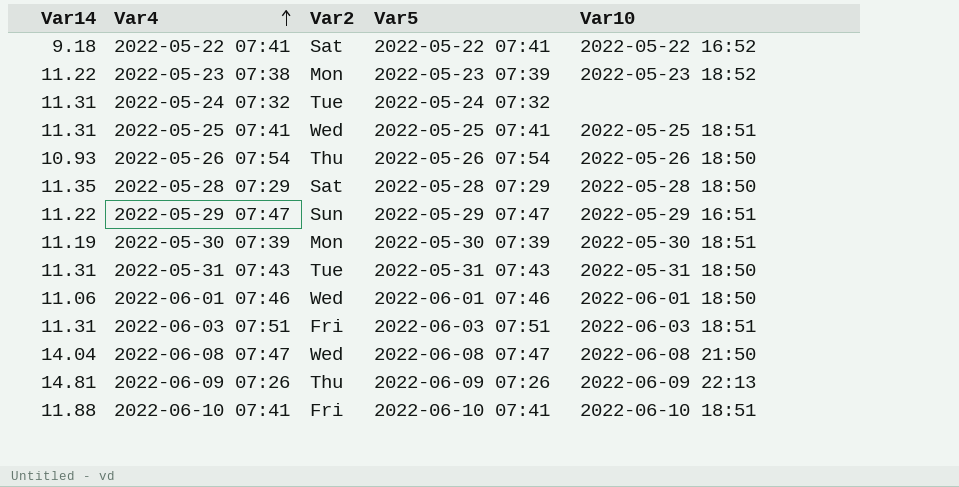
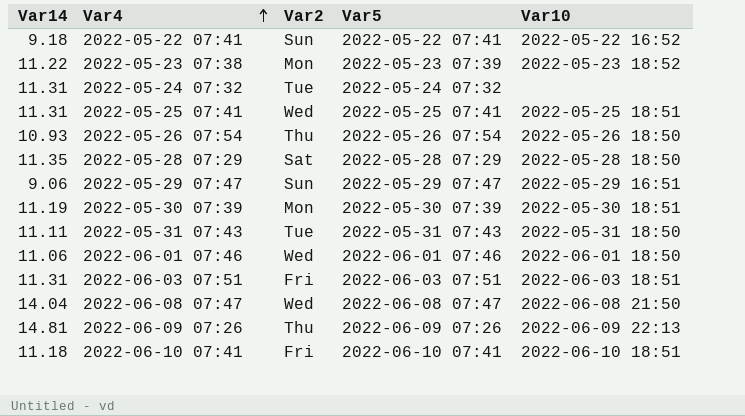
2022-05-22 07:41 | Var2: Sat -> Sun
2022-05-29 07:47 | Var14: 11.22 -> 9.06
2022-05-31 07:43 | Var14: 11.31 -> 11.11
2022-06-10 07:41 | Var14: 11.88 -> 11.18

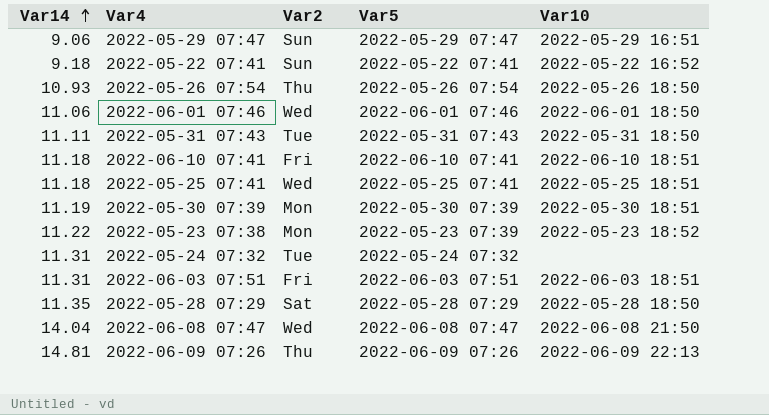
row order: Var4 ascending -> Var14 ascending
2022-05-25 07:41 | Var14: 11.31 -> 11.18

